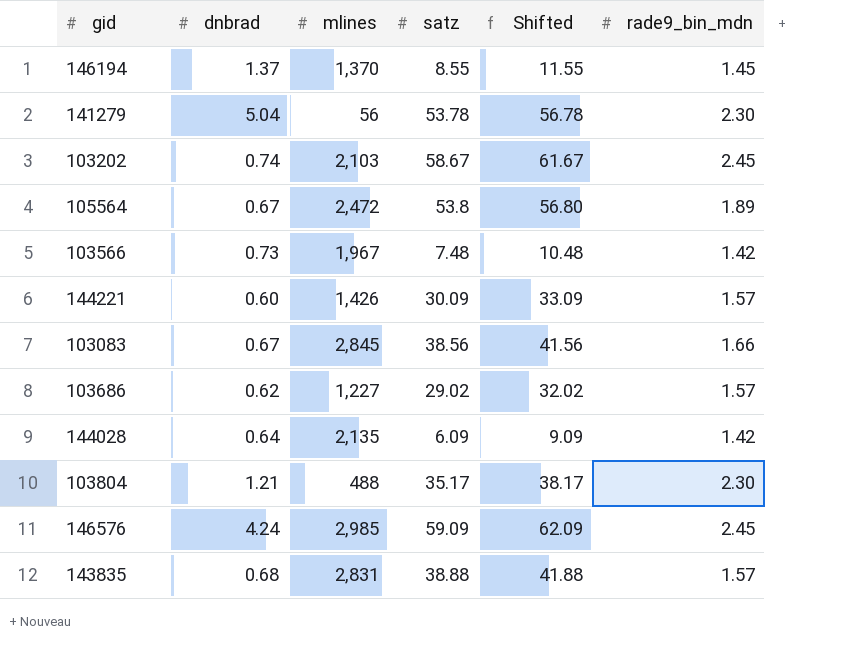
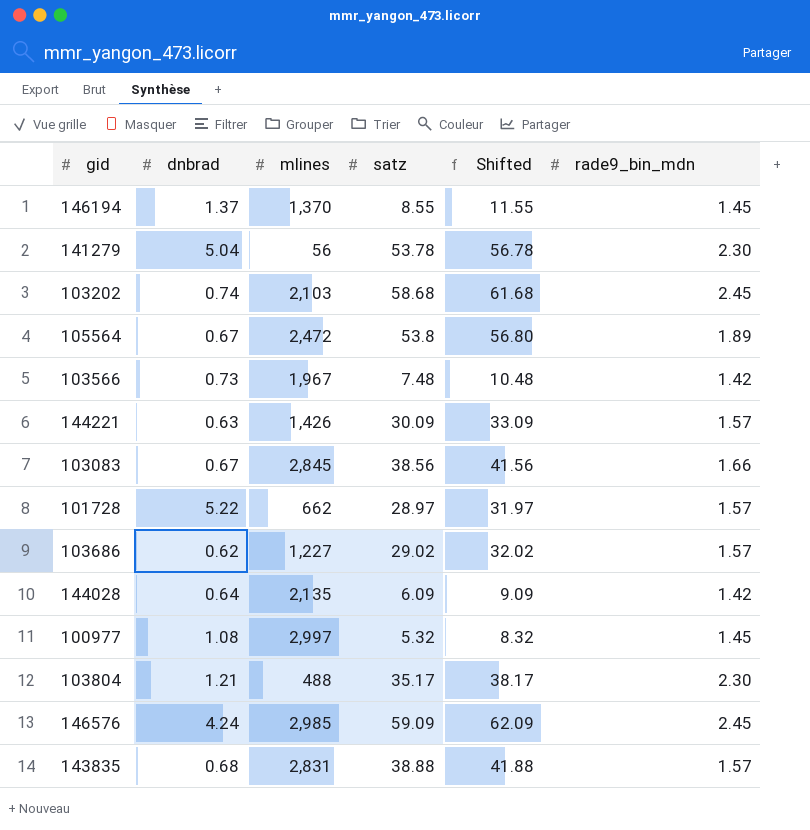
103202 | satz: 58.67 -> 58.68
103202 | Shifted: 61.67 -> 61.68
144221 | dnbrad: 0.60 -> 0.63
row 101728: none -> 5.22 | 662 | 28.97 | 31.97 | 1.57
row 100977: none -> 1.08 | 2,997 | 5.32 | 8.32 | 1.45

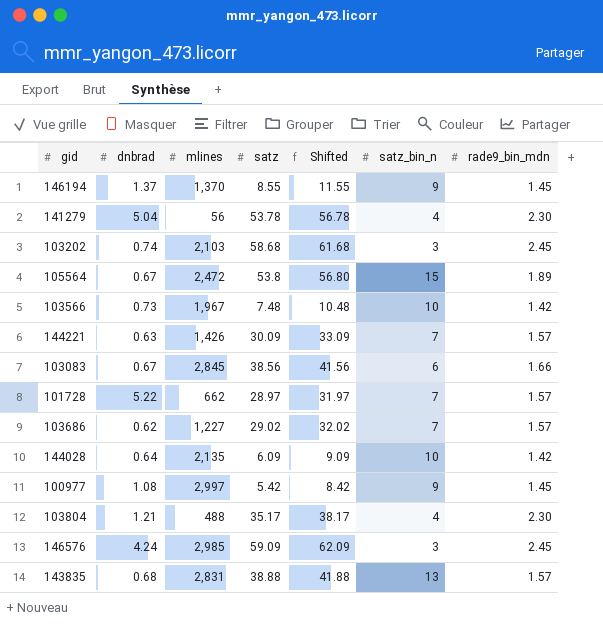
column satz_bin_n | position: none -> 6
100977 | satz: 5.32 -> 5.42
100977 | Shifted: 8.32 -> 8.42

